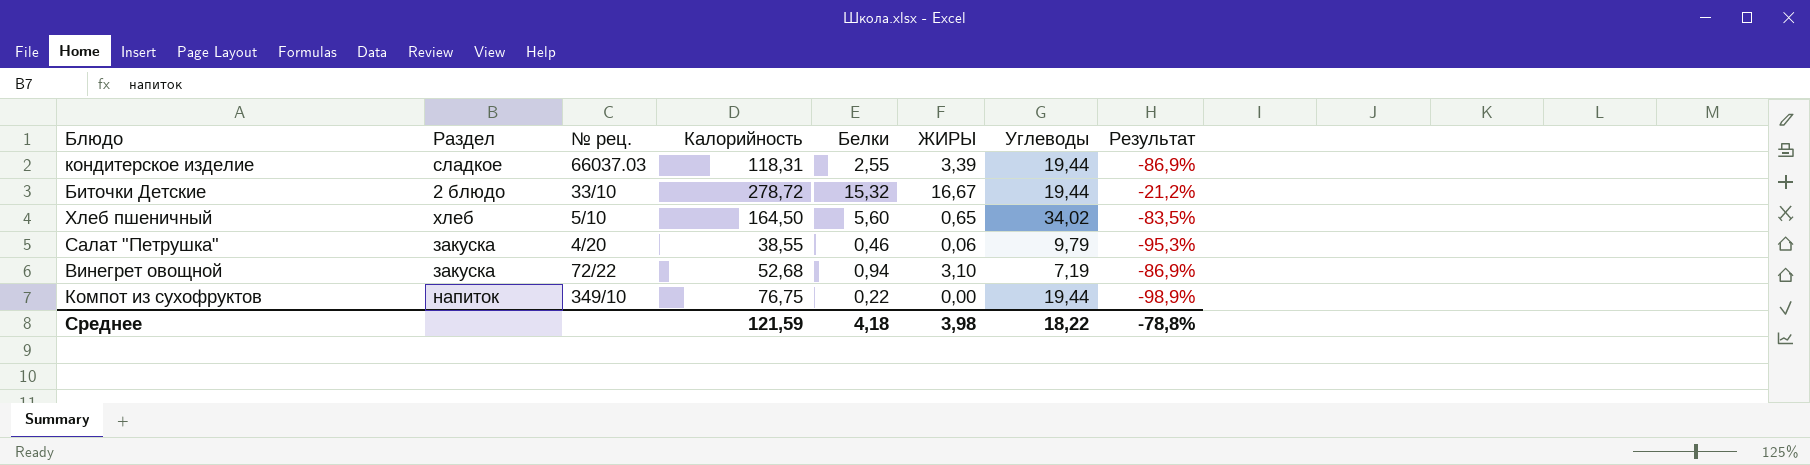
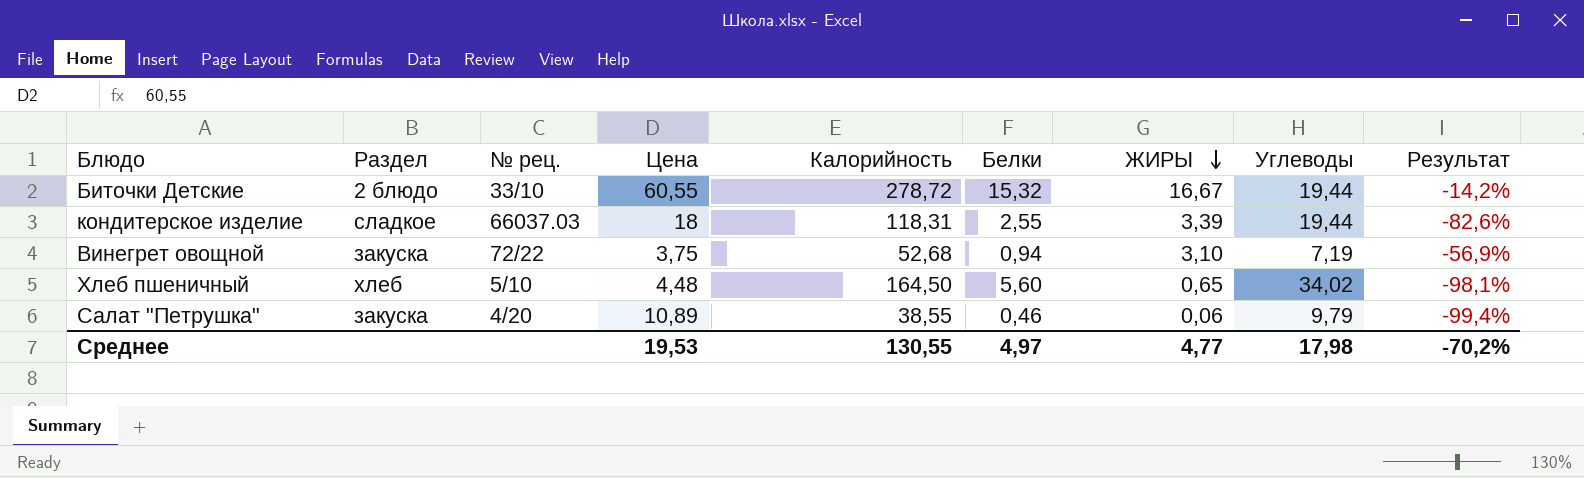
row order: none -> ЖИРЫ descending
column Цена | position: none -> 4
column Результат | formula: ([Белки] - [Углеводы]) / [Углеводы] -> ([ЖИРЫ] - [Углеводы]) / [Углеводы]
row Компот из сухофруктов: напиток | 349/10 | 76,75 | 0,22 | 0,00 | 19,44 | -98,9% -> none
Среднее | Калорийность: 121,59 -> 130,55
Среднее | Белки: 4,18 -> 4,97
Среднее | ЖИРЫ: 3,98 -> 4,77
Среднее | Углеводы: 18,22 -> 17,98
Среднее | Результат: -78,8% -> -70,2%

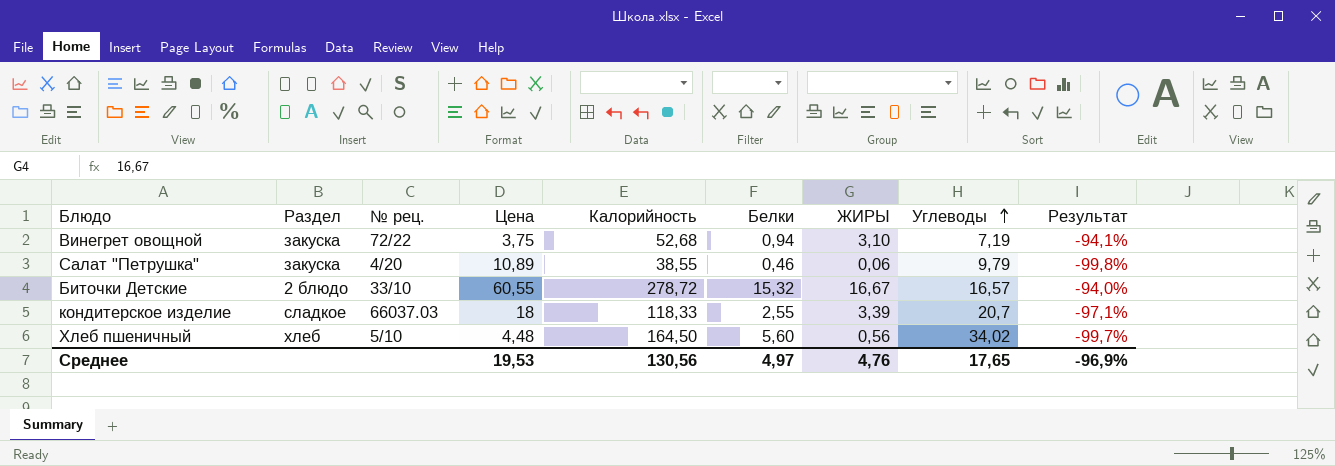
row order: ЖИРЫ descending -> Углеводы ascending
column Результат | formula: ([ЖИРЫ] - [Углеводы]) / [Углеводы] -> ([ЖИРЫ] - [Калорийность]) / [Калорийность]
Биточки Детские | Углеводы: 19,44 -> 16,57
кондитерское изделие | Калорийность: 118,31 -> 118,33
кондитерское изделие | Углеводы: 19,44 -> 20,7
Хлеб пшеничный | ЖИРЫ: 0,65 -> 0,56
Среднее | Калорийность: 130,55 -> 130,56
Среднее | ЖИРЫ: 4,77 -> 4,76
Среднее | Углеводы: 17,98 -> 17,65
Среднее | Результат: -70,2% -> -96,9%

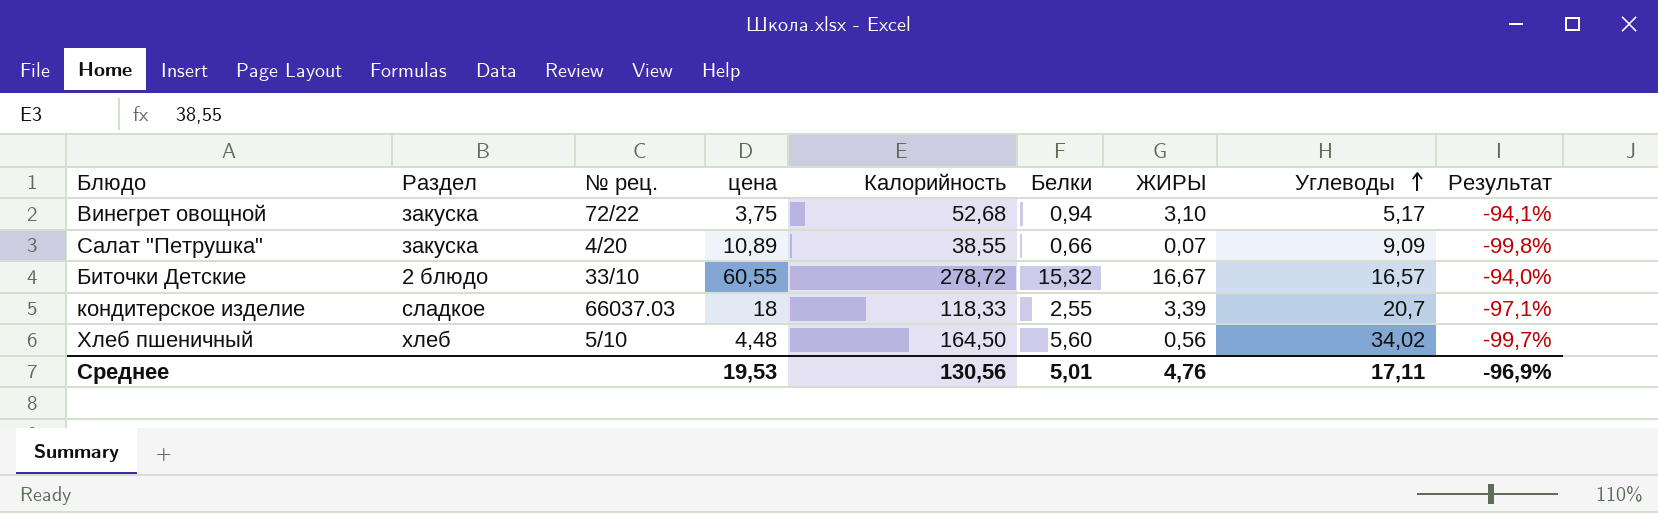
column name: Цена -> цена
Винегрет овощной | Углеводы: 7,19 -> 5,17
Салат "Петрушка" | Белки: 0,46 -> 0,66
Салат "Петрушка" | ЖИРЫ: 0,06 -> 0,07
Салат "Петрушка" | Углеводы: 9,79 -> 9,09
Среднее | Белки: 4,97 -> 5,01
Среднее | Углеводы: 17,65 -> 17,11

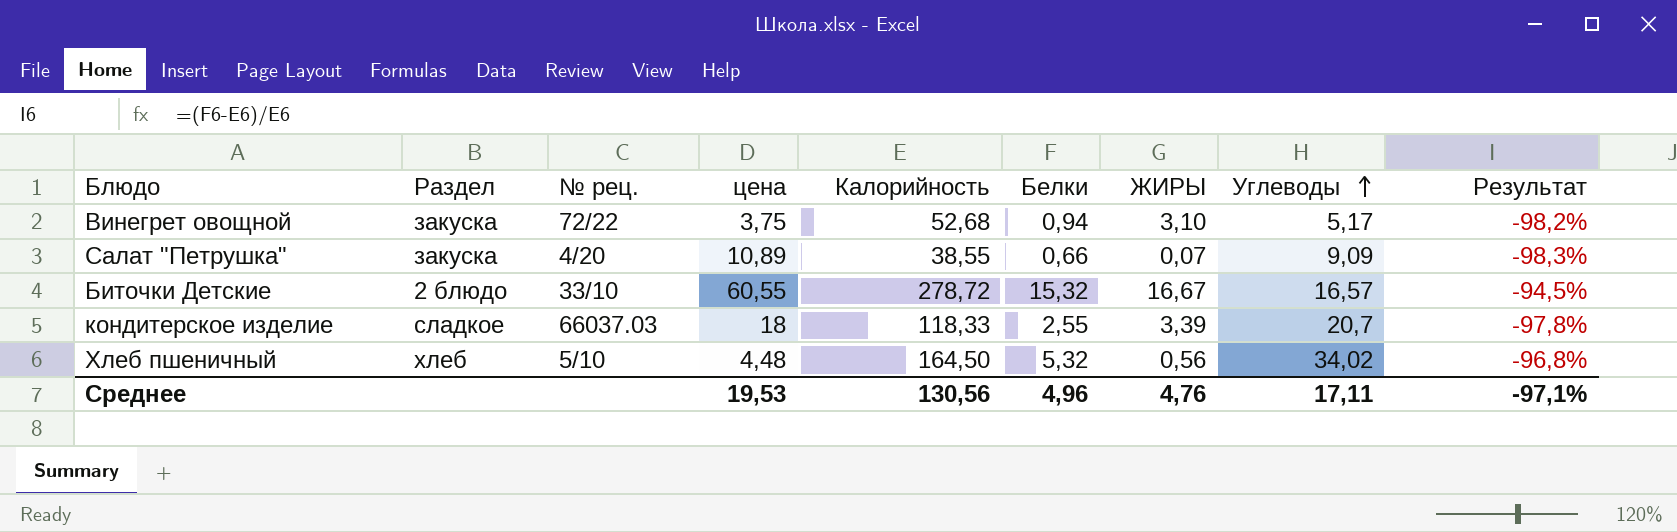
column Результат | formula: ([ЖИРЫ] - [Калорийность]) / [Калорийность] -> ([Белки] - [Калорийность]) / [Калорийность]
Хлеб пшеничный | Белки: 5,60 -> 5,32
Среднее | Белки: 5,01 -> 4,96
Среднее | Результат: -96,9% -> -97,1%

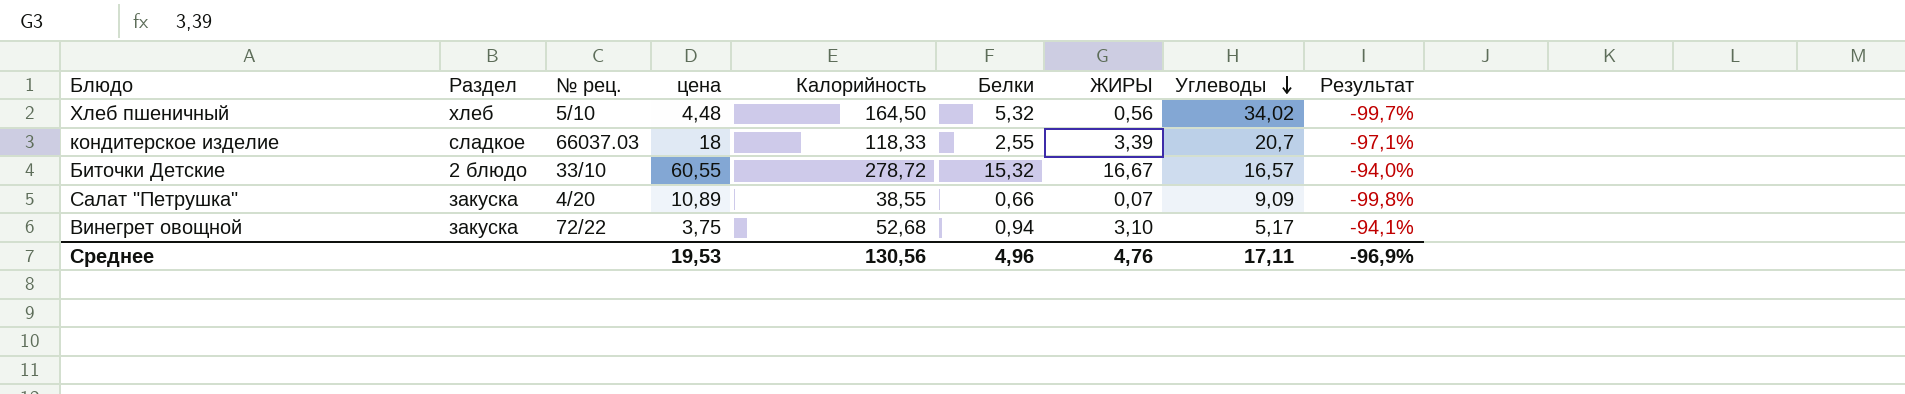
row order: Углеводы ascending -> Углеводы descending
column Результат | formula: ([Белки] - [Калорийность]) / [Калорийность] -> ([ЖИРЫ] - [Калорийность]) / [Калорийность]
Среднее | Результат: -97,1% -> -96,9%

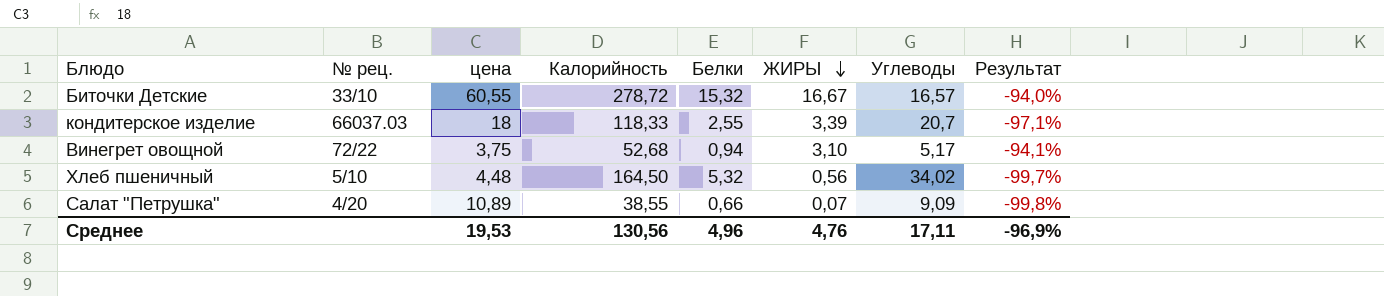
row order: Углеводы descending -> ЖИРЫ descending
column Раздел | position: 2 -> none

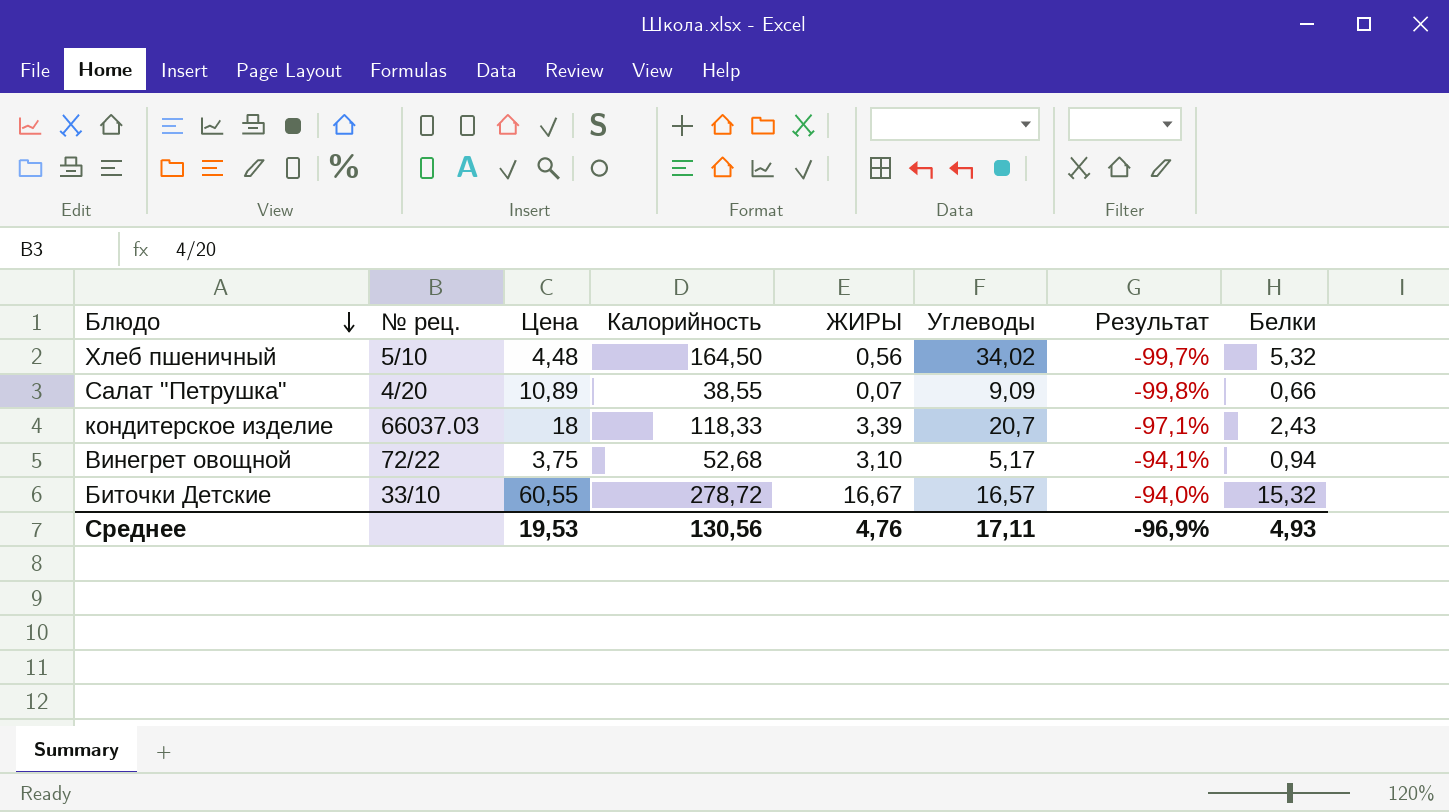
row order: ЖИРЫ descending -> Блюдо descending
column name: цена -> Цена
column Белки | position: 5 -> 8
кондитерское изделие | Белки: 2,55 -> 2,43
Среднее | Белки: 4,96 -> 4,93

